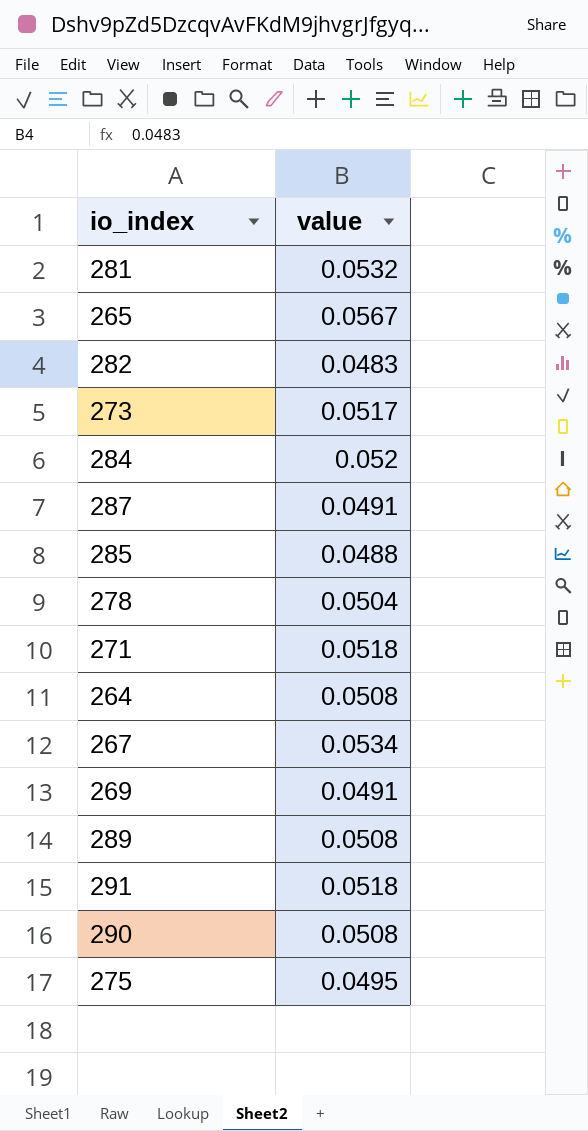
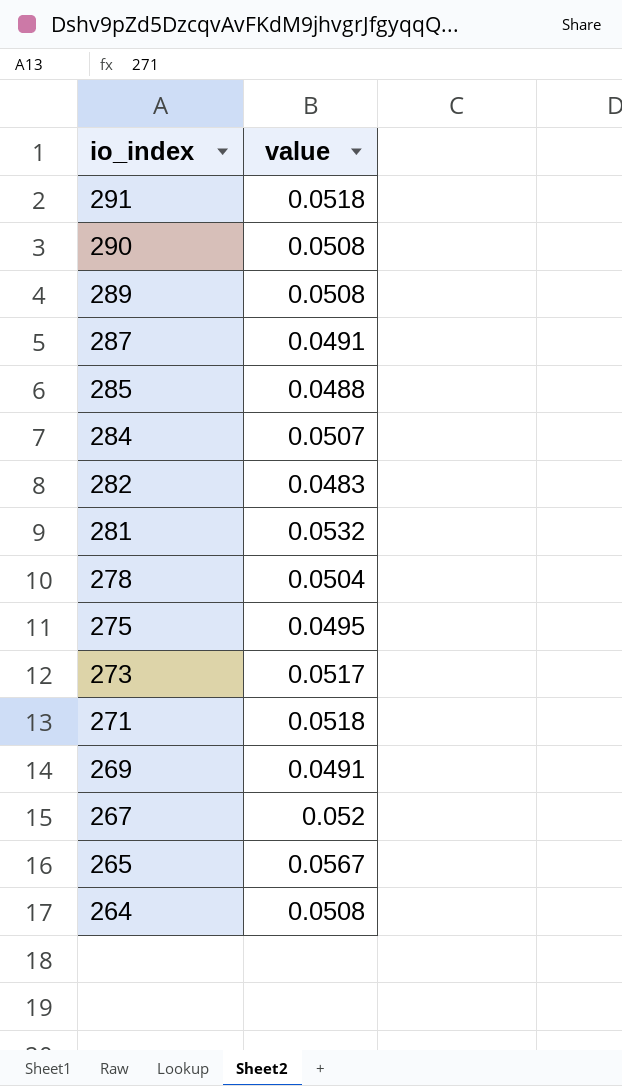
row order: none -> io_index descending
284 | value: 0.052 -> 0.0507
267 | value: 0.0534 -> 0.052

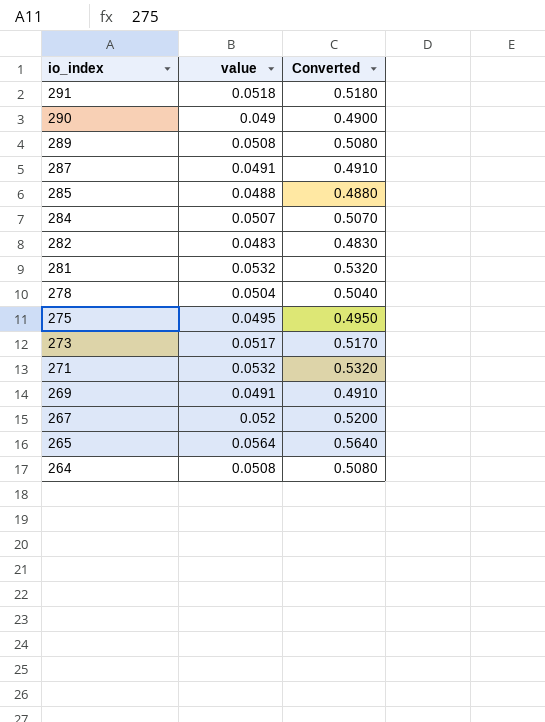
column Converted | formula: none -> [value] * 10
290 | value: 0.0508 -> 0.049
271 | value: 0.0518 -> 0.0532
265 | value: 0.0567 -> 0.0564

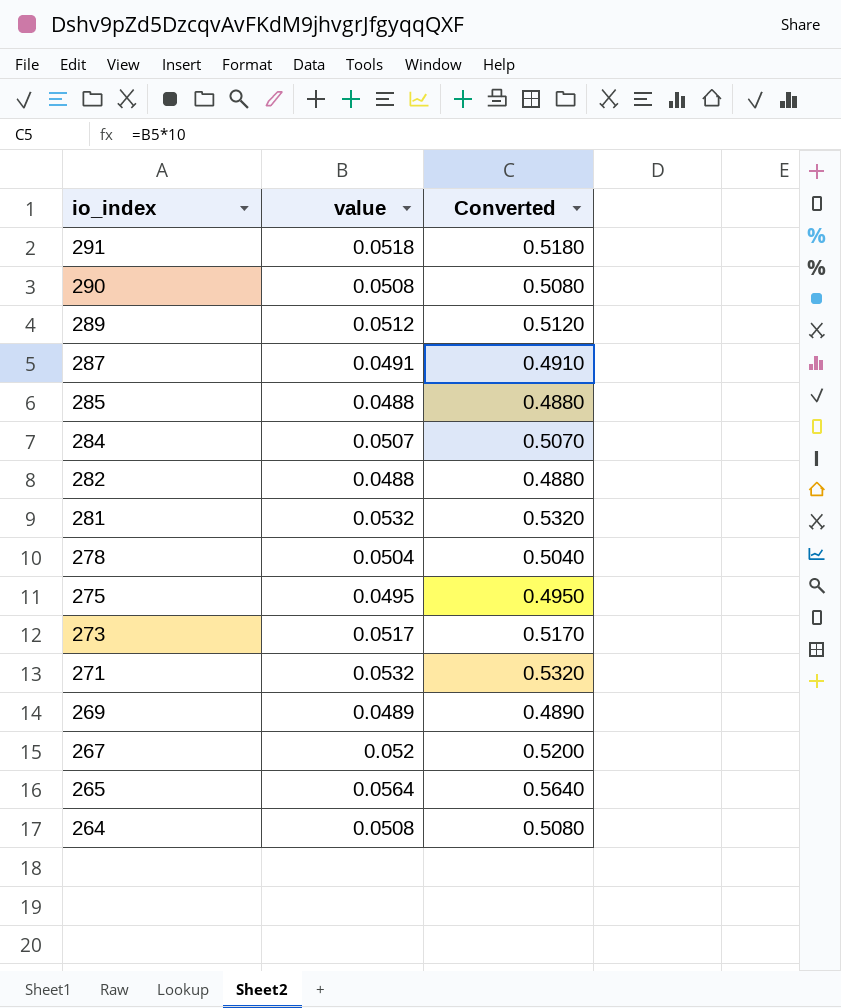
290 | value: 0.049 -> 0.0508
290 | Converted: 0.4900 -> 0.5080
289 | value: 0.0508 -> 0.0512
289 | Converted: 0.5080 -> 0.5120
282 | value: 0.0483 -> 0.0488
282 | Converted: 0.4830 -> 0.4880
269 | value: 0.0491 -> 0.0489
269 | Converted: 0.4910 -> 0.4890

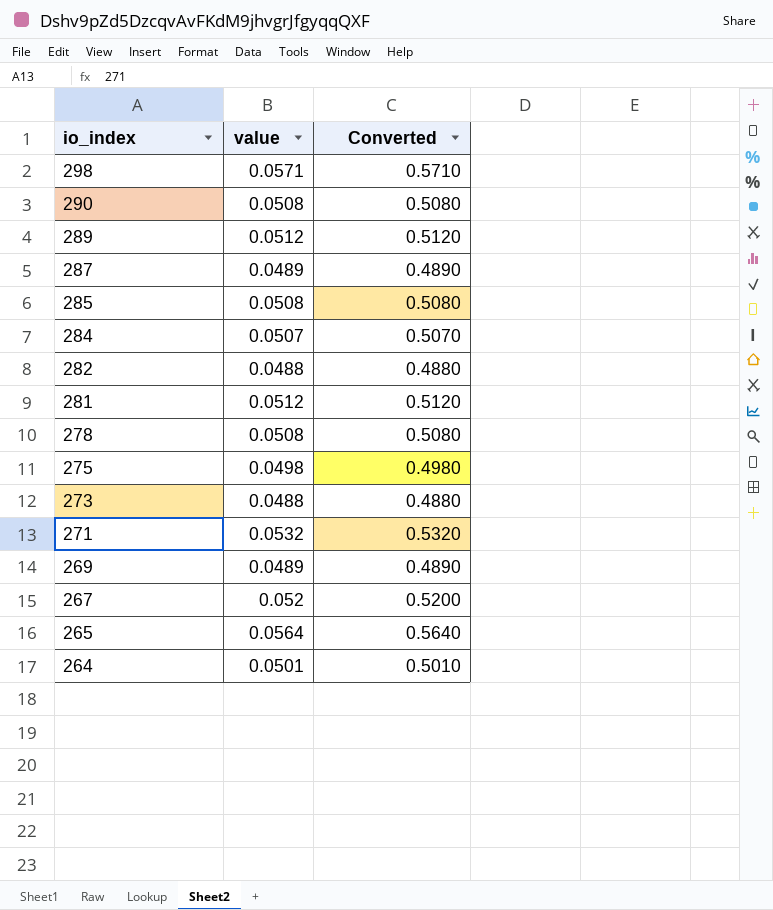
row 291: 0.0518 | 0.5180 -> none
row 298: none -> 0.0571 | 0.5710
287 | value: 0.0491 -> 0.0489
287 | Converted: 0.4910 -> 0.4890
285 | value: 0.0488 -> 0.0508
285 | Converted: 0.4880 -> 0.5080
281 | value: 0.0532 -> 0.0512
281 | Converted: 0.5320 -> 0.5120
278 | value: 0.0504 -> 0.0508
278 | Converted: 0.5040 -> 0.5080
275 | value: 0.0495 -> 0.0498
275 | Converted: 0.4950 -> 0.4980
273 | value: 0.0517 -> 0.0488
273 | Converted: 0.5170 -> 0.4880
264 | value: 0.0508 -> 0.0501
264 | Converted: 0.5080 -> 0.5010

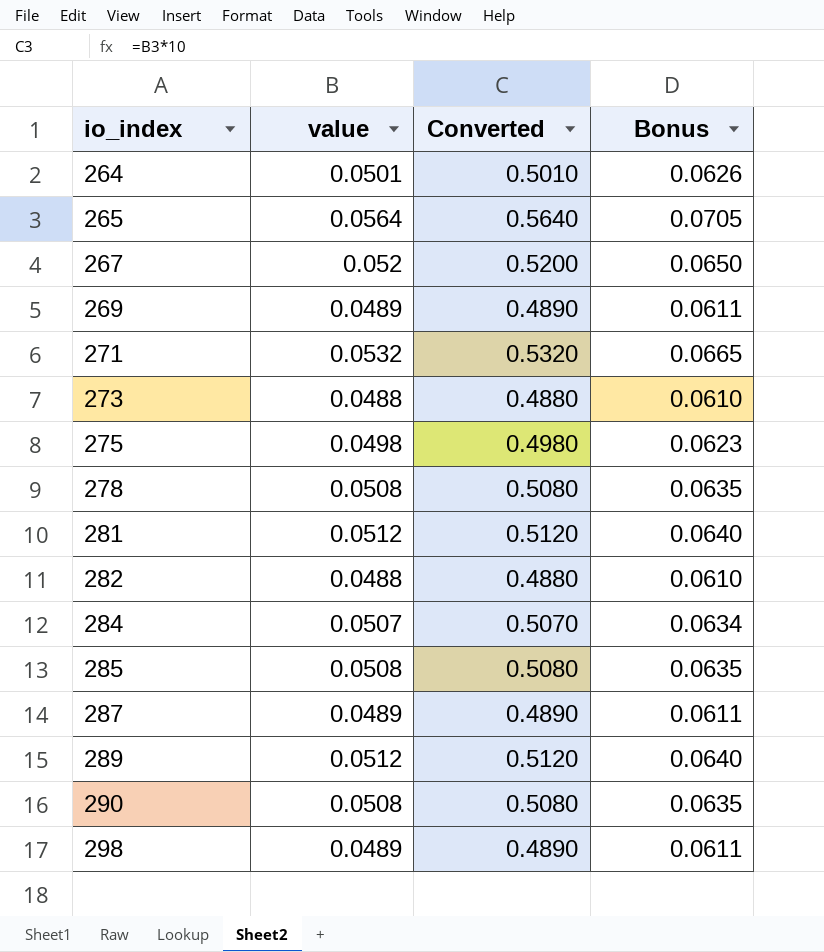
row order: io_index descending -> io_index ascending
column Bonus | formula: none -> [value] * 1.25
298 | value: 0.0571 -> 0.0489
298 | Converted: 0.5710 -> 0.4890

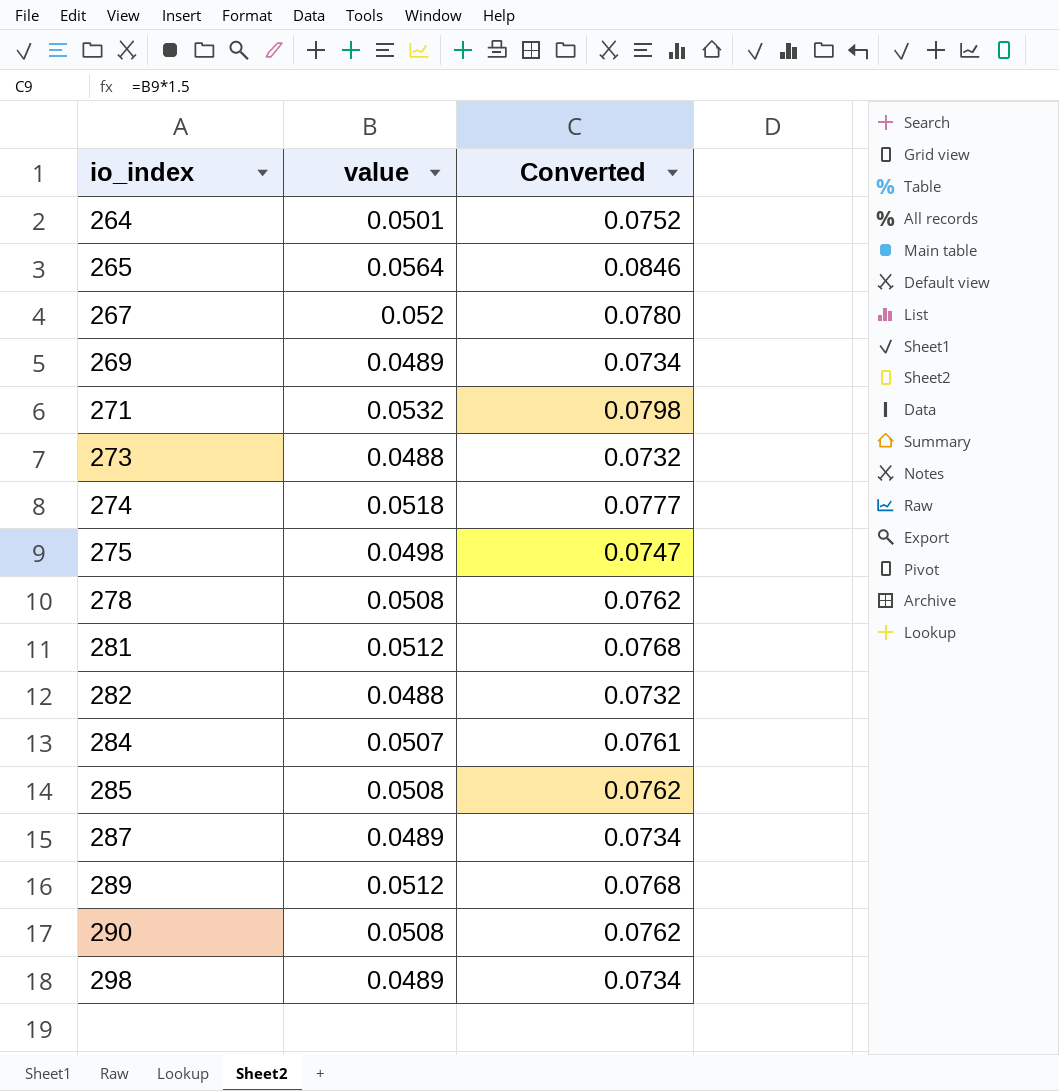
column Bonus | formula: [value] * 1.25 -> none
column Converted | formula: [value] * 10 -> [value] * 1.5
row 274: none -> 0.0518 | 0.0777

